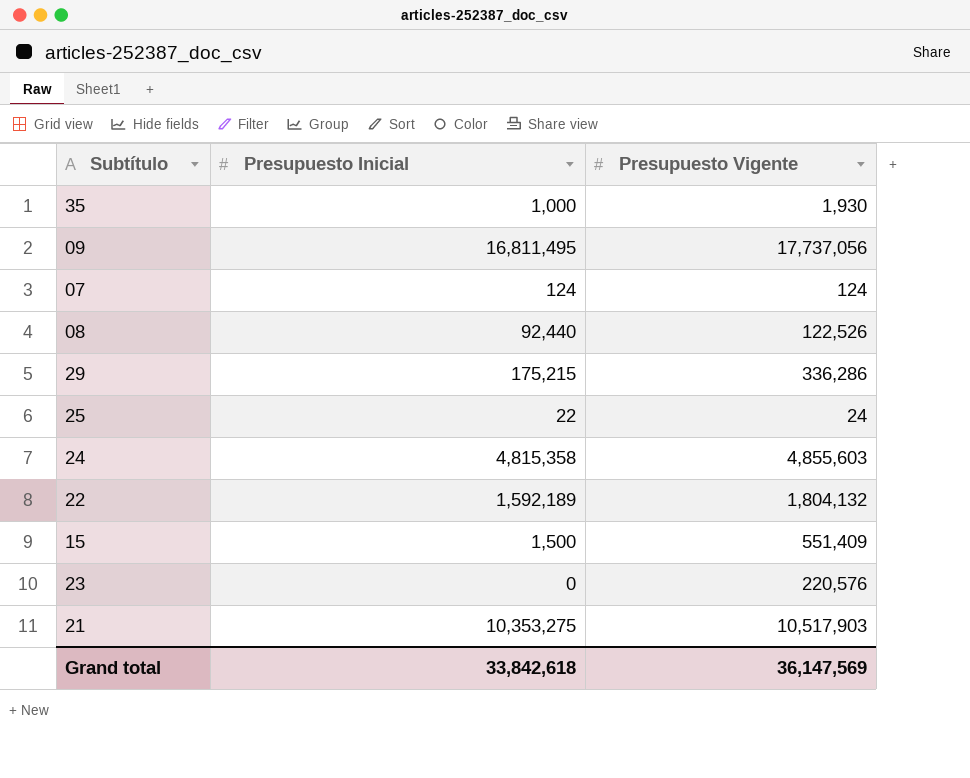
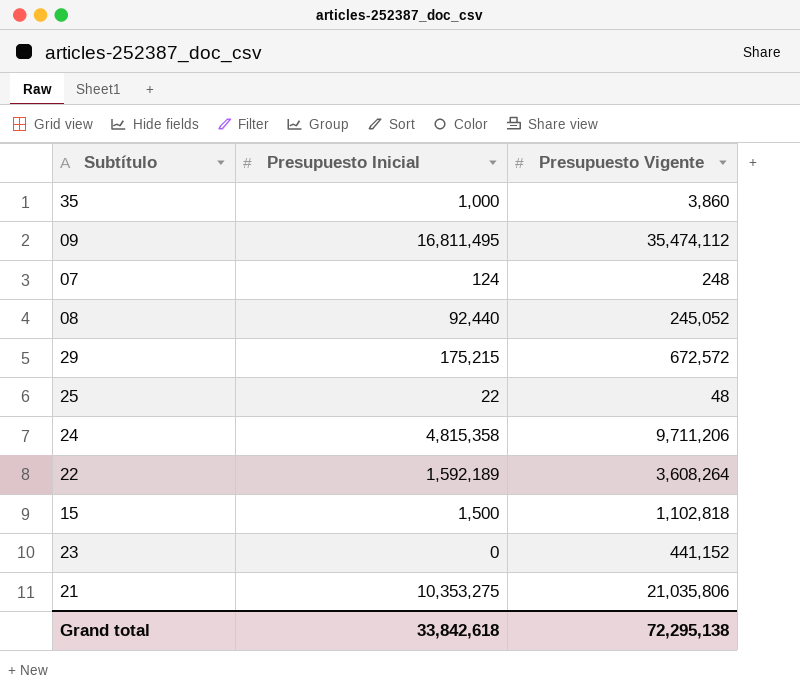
35 | Presupuesto Vigente: 1,930 -> 3,860
09 | Presupuesto Vigente: 17,737,056 -> 35,474,112
07 | Presupuesto Vigente: 124 -> 248
08 | Presupuesto Vigente: 122,526 -> 245,052
29 | Presupuesto Vigente: 336,286 -> 672,572
25 | Presupuesto Vigente: 24 -> 48
24 | Presupuesto Vigente: 4,855,603 -> 9,711,206
22 | Presupuesto Vigente: 1,804,132 -> 3,608,264
15 | Presupuesto Vigente: 551,409 -> 1,102,818
23 | Presupuesto Vigente: 220,576 -> 441,152
21 | Presupuesto Vigente: 10,517,903 -> 21,035,806
Grand total | Presupuesto Vigente: 36,147,569 -> 72,295,138

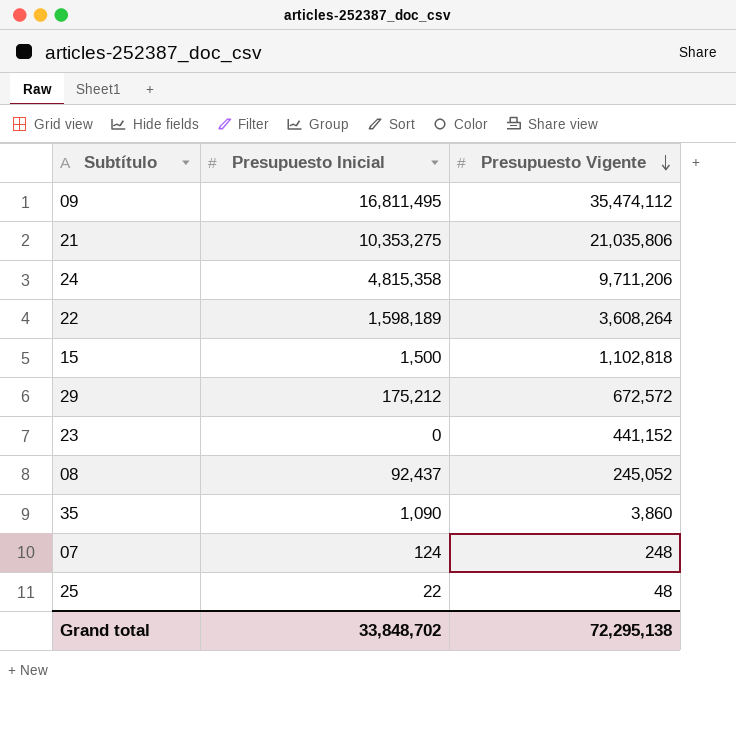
row order: none -> Presupuesto Vigente descending
22 | Presupuesto Inicial: 1,592,189 -> 1,598,189
29 | Presupuesto Inicial: 175,215 -> 175,212
08 | Presupuesto Inicial: 92,440 -> 92,437
35 | Presupuesto Inicial: 1,000 -> 1,090
Grand total | Presupuesto Inicial: 33,842,618 -> 33,848,702

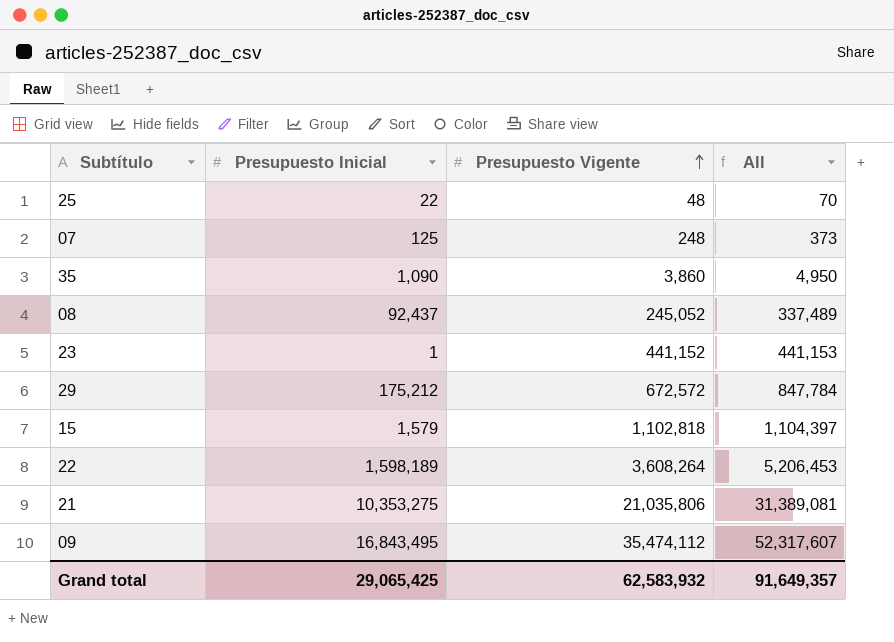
row order: Presupuesto Vigente descending -> Presupuesto Vigente ascending
column All | formula: none -> [Presupuesto Inicial] + [Presupuesto Vigente]
row 24: 4,815,358 | 9,711,206 -> none
07 | Presupuesto Inicial: 124 -> 125
23 | Presupuesto Inicial: 0 -> 1
15 | Presupuesto Inicial: 1,500 -> 1,579
09 | Presupuesto Inicial: 16,811,495 -> 16,843,495
Grand total | Presupuesto Inicial: 33,848,702 -> 29,065,425
Grand total | Presupuesto Vigente: 72,295,138 -> 62,583,932

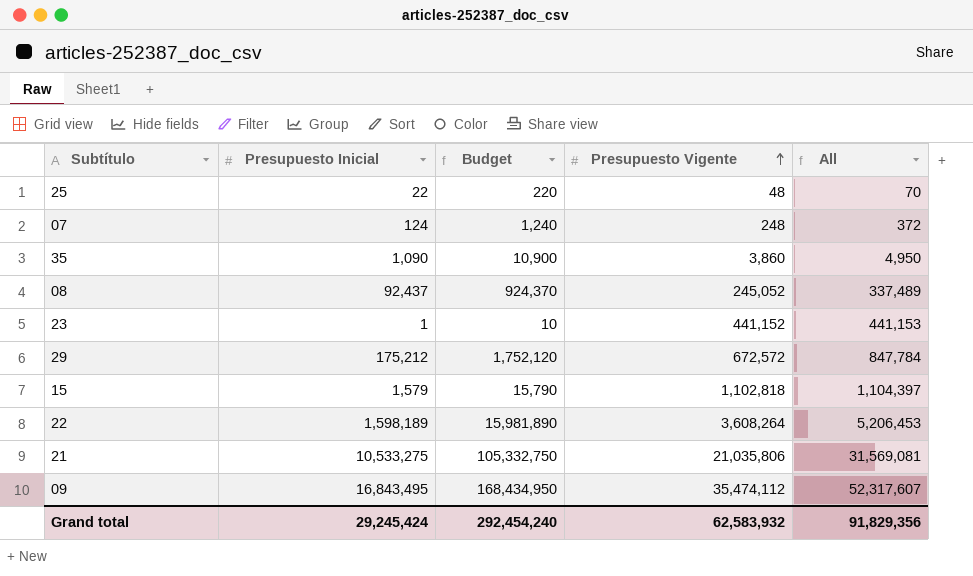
column Budget | formula: none -> [Presupuesto Inicial] * 10
07 | Presupuesto Inicial: 125 -> 124
07 | All: 373 -> 372
21 | Presupuesto Inicial: 10,353,275 -> 10,533,275
21 | All: 31,389,081 -> 31,569,081
Grand total | Presupuesto Inicial: 29,065,425 -> 29,245,424
Grand total | All: 91,649,357 -> 91,829,356

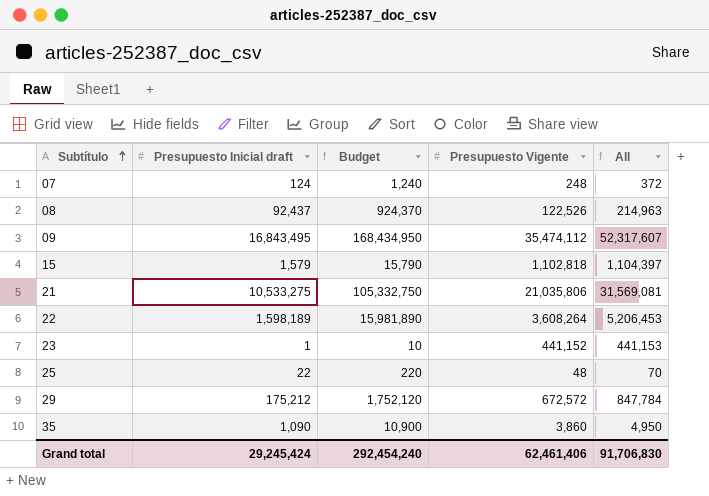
row order: Presupuesto Vigente ascending -> Subtítulo ascending
column name: Presupuesto Inicial -> Presupuesto Inicial draft
08 | Presupuesto Vigente: 245,052 -> 122,526
08 | All: 337,489 -> 214,963
Grand total | Presupuesto Vigente: 62,583,932 -> 62,461,406
Grand total | All: 91,829,356 -> 91,706,830

